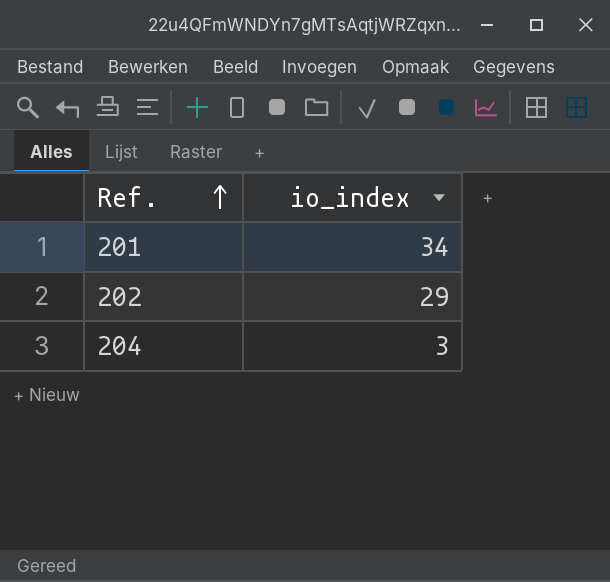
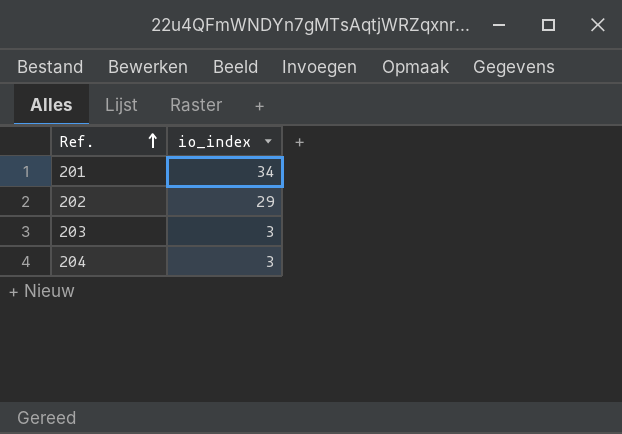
row 203: none -> 3

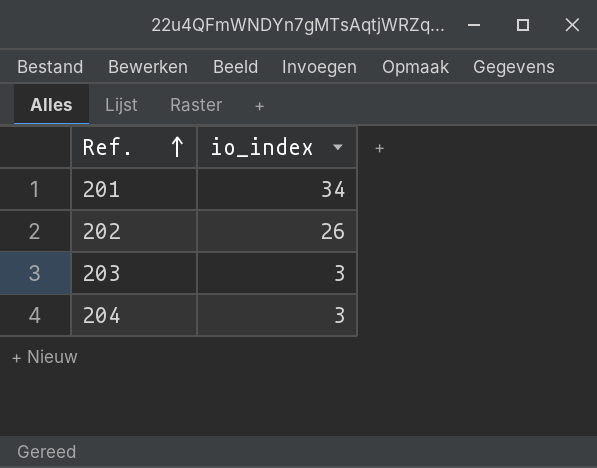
202 | io_index: 29 -> 26

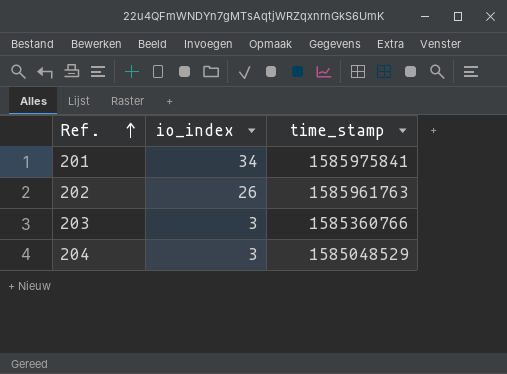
column time_stamp | position: none -> 3

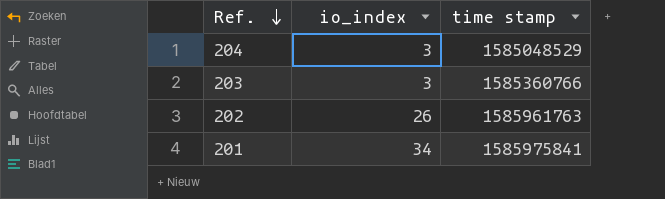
row order: Ref. ascending -> Ref. descending
column name: time_stamp -> time stamp

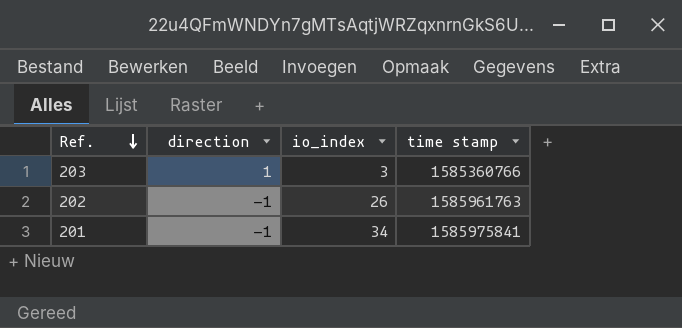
column direction | position: none -> 2
row 204: 3 | 1585048529 -> none

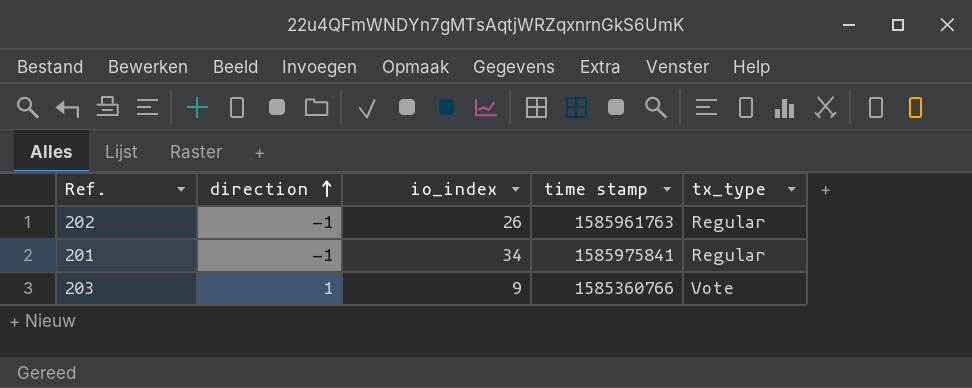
row order: Ref. descending -> direction ascending
column tx_type | position: none -> 5
203 | io_index: 3 -> 9

